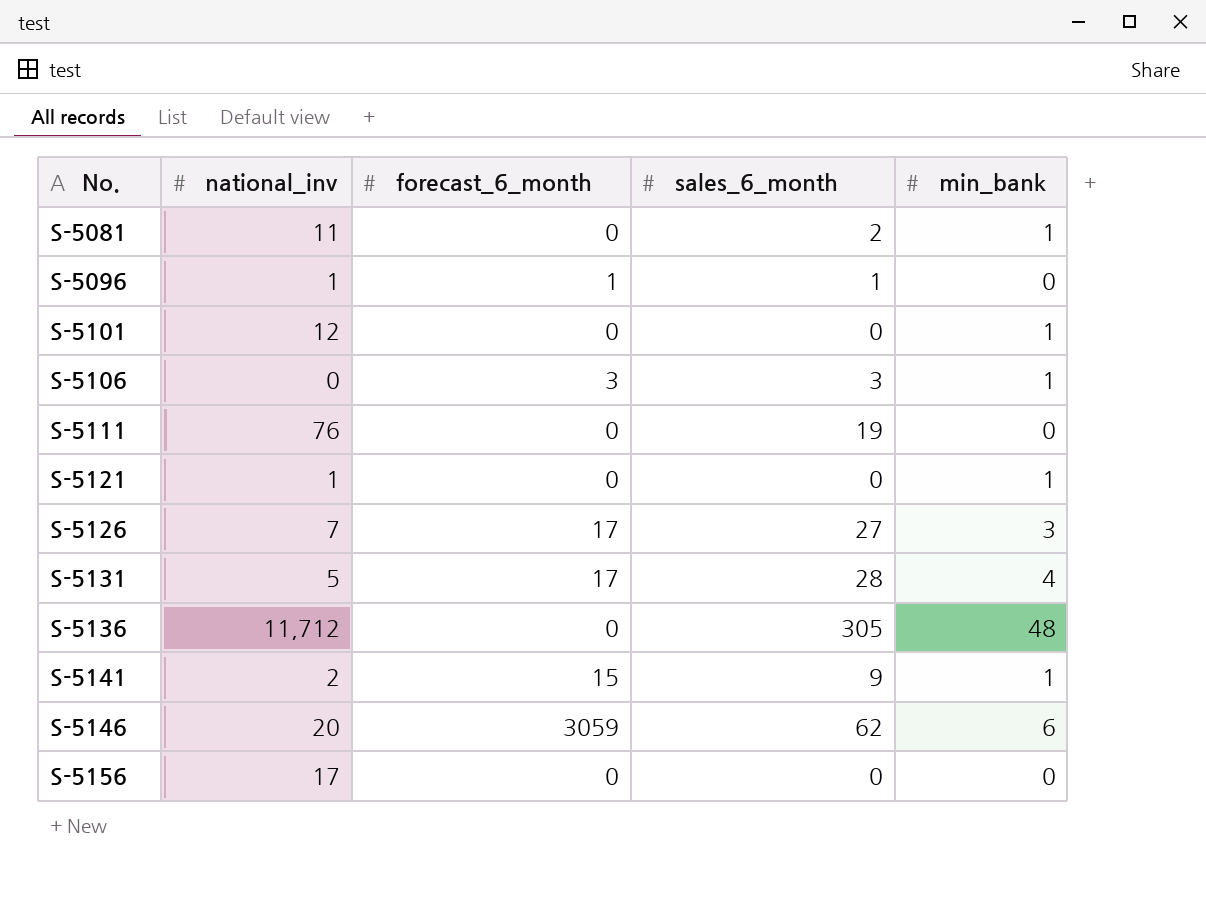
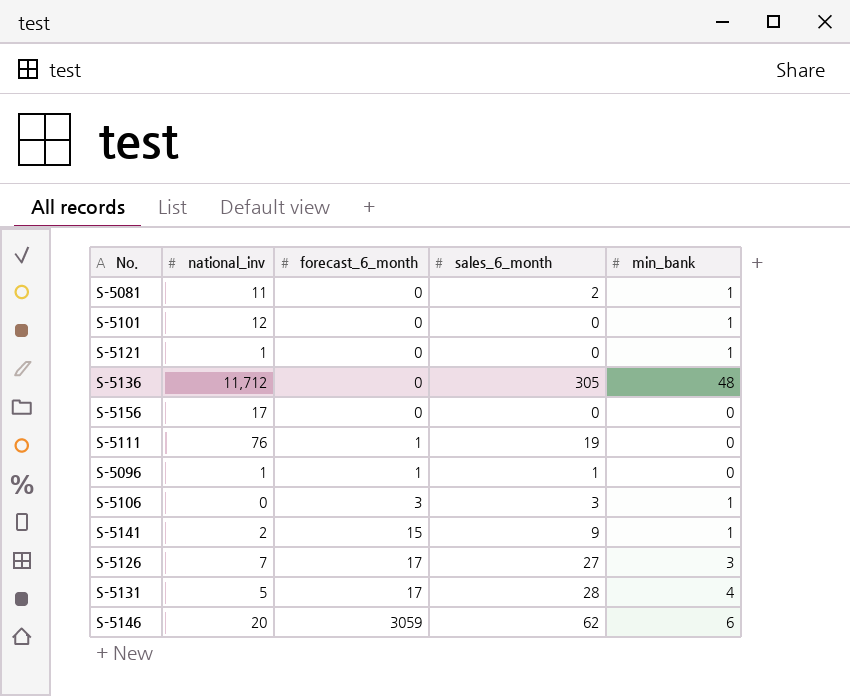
row order: No. ascending -> forecast_6_month ascending
S-5111 | forecast_6_month: 0 -> 1

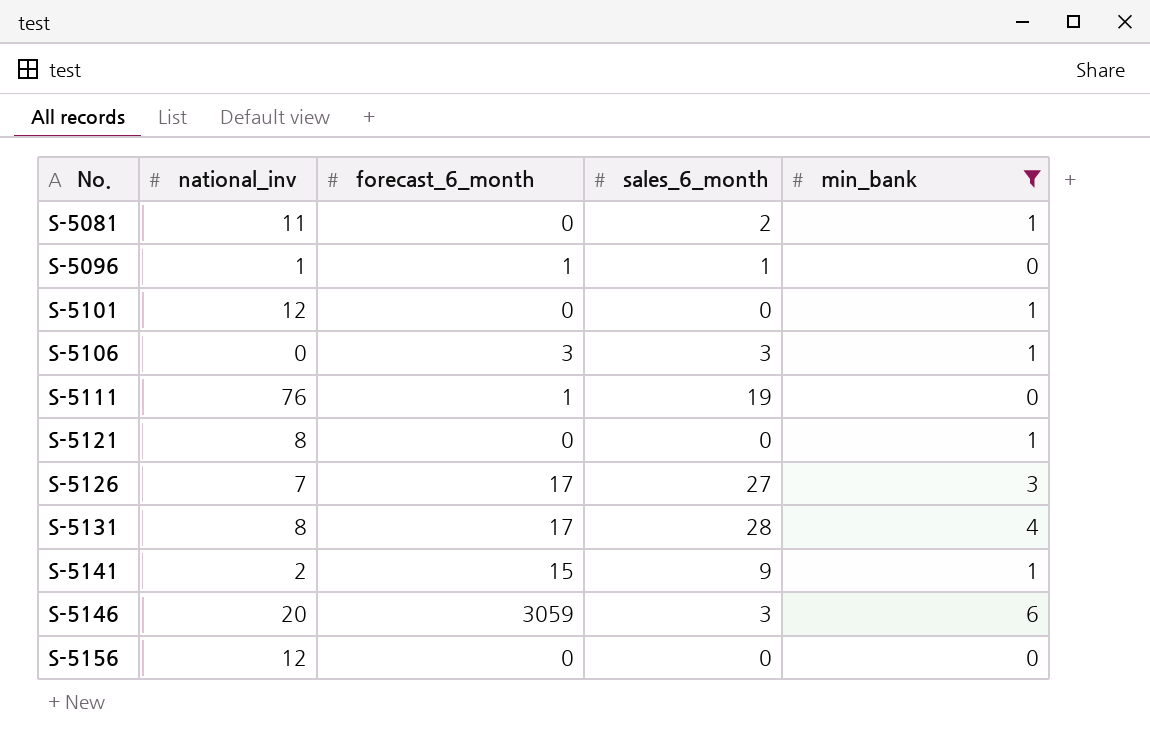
filter: none -> min_bank != 48
row order: forecast_6_month ascending -> No. ascending
S-5121 | national_inv: 1 -> 8
S-5131 | national_inv: 5 -> 8
S-5146 | sales_6_month: 62 -> 3
S-5156 | national_inv: 17 -> 12

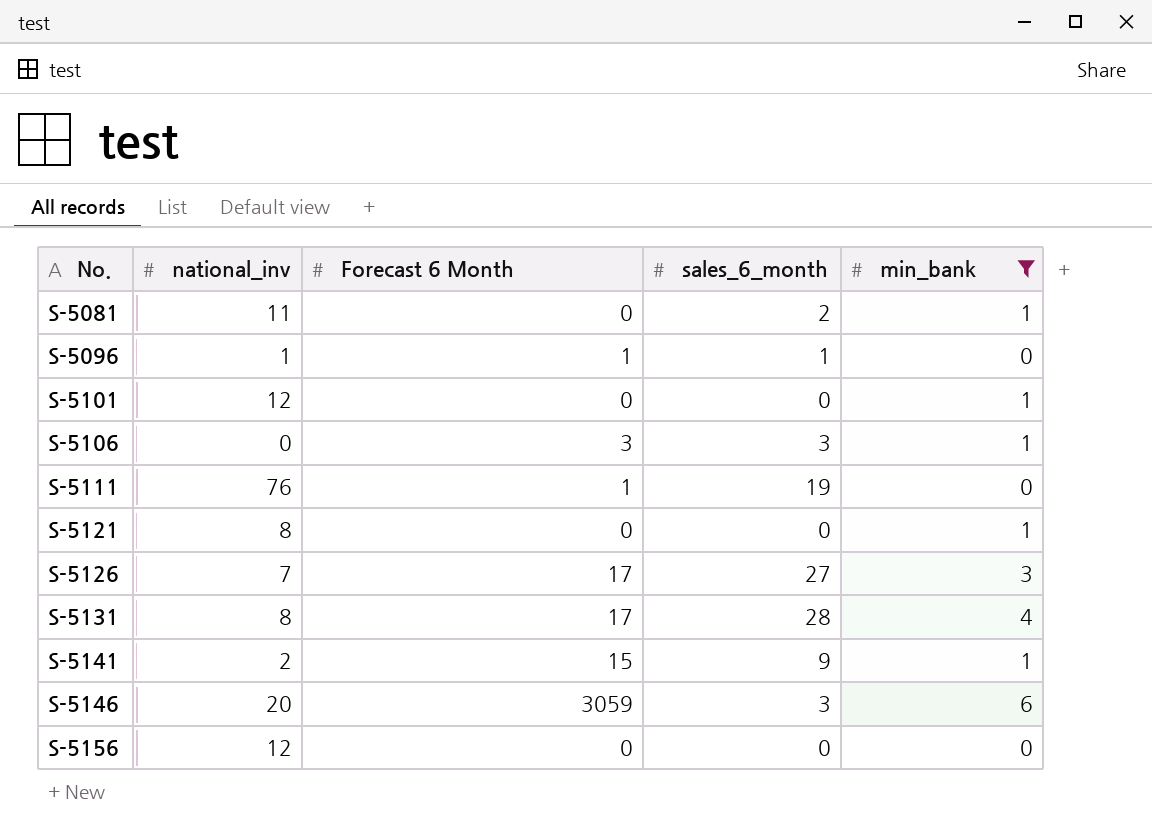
column name: forecast_6_month -> Forecast 6 Month

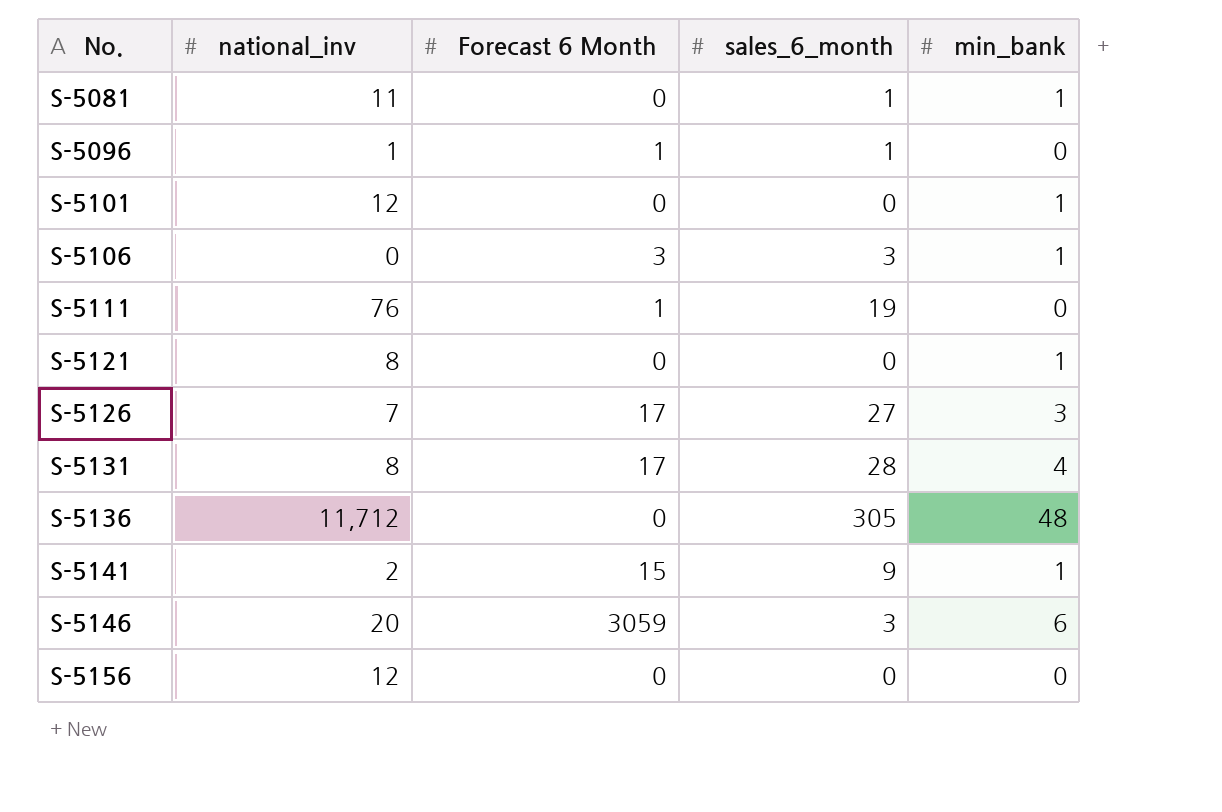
filter: min_bank != 48 -> none
S-5081 | sales_6_month: 2 -> 1

